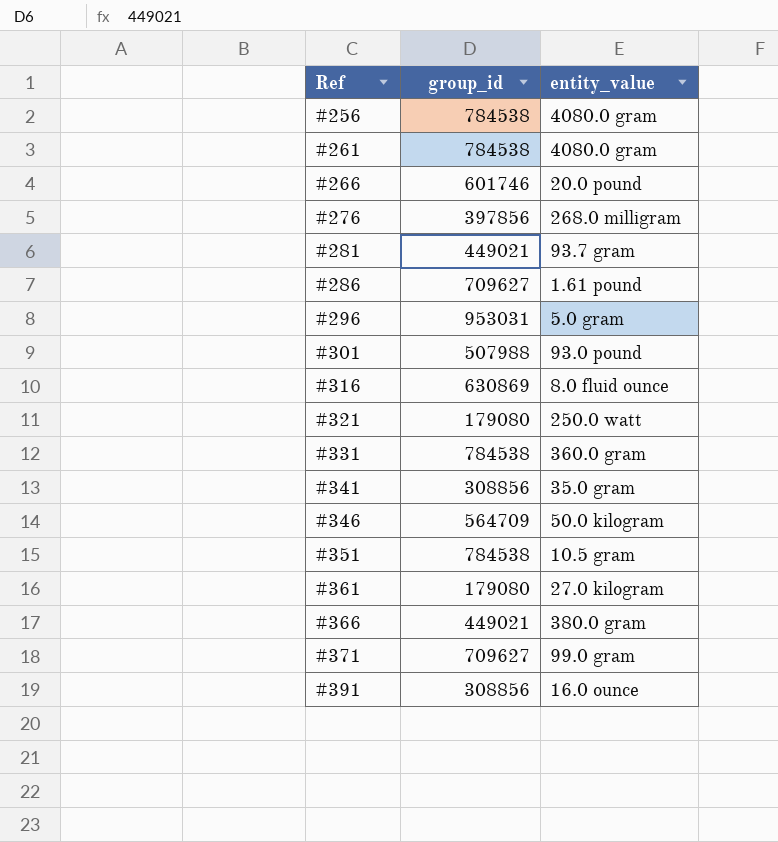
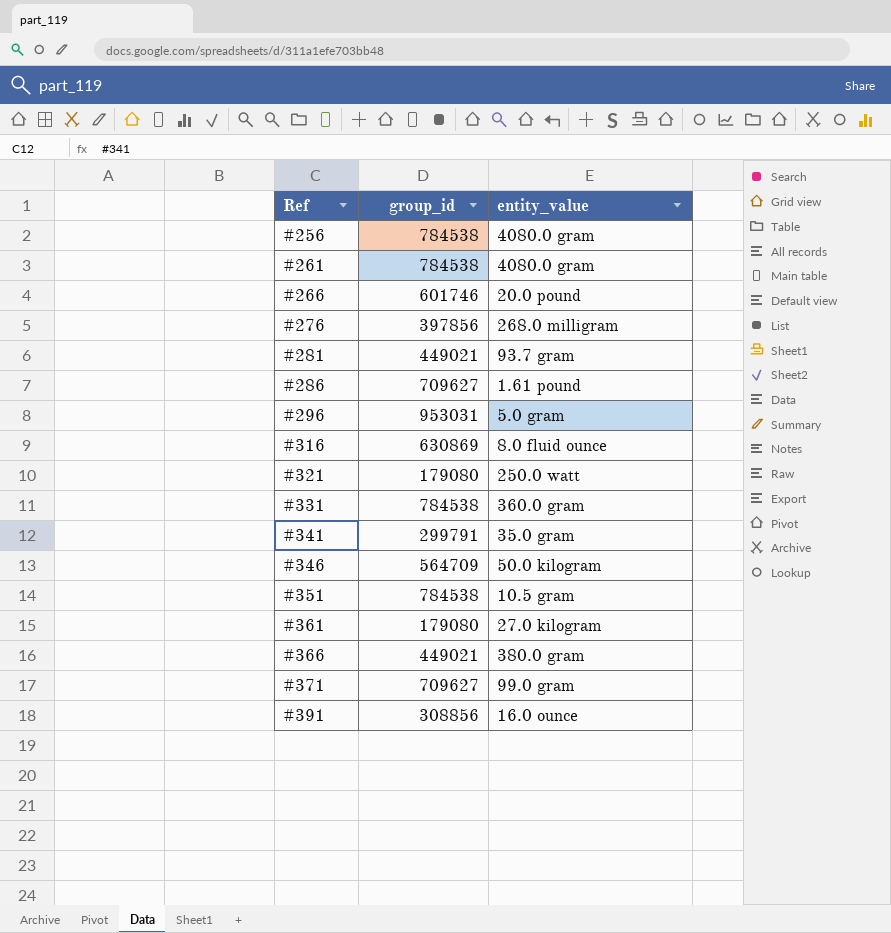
row #301: 507988 | 93.0 pound -> none
#341 | group_id: 308856 -> 299791

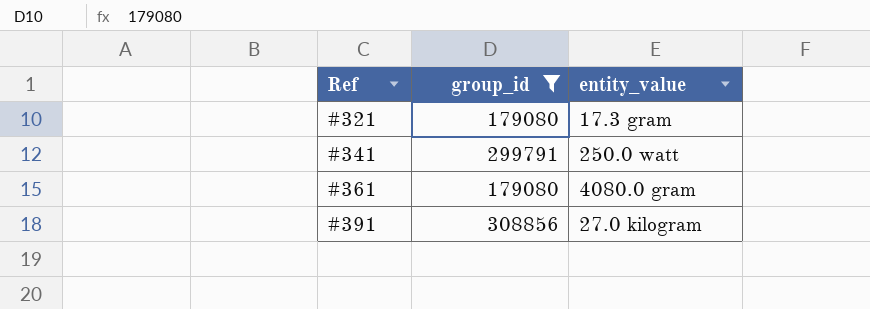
filter: none -> group_id <= 308856
#321 | entity_value: 250.0 watt -> 17.3 gram
#341 | entity_value: 35.0 gram -> 250.0 watt
#361 | entity_value: 27.0 kilogram -> 4080.0 gram
#391 | entity_value: 16.0 ounce -> 27.0 kilogram

